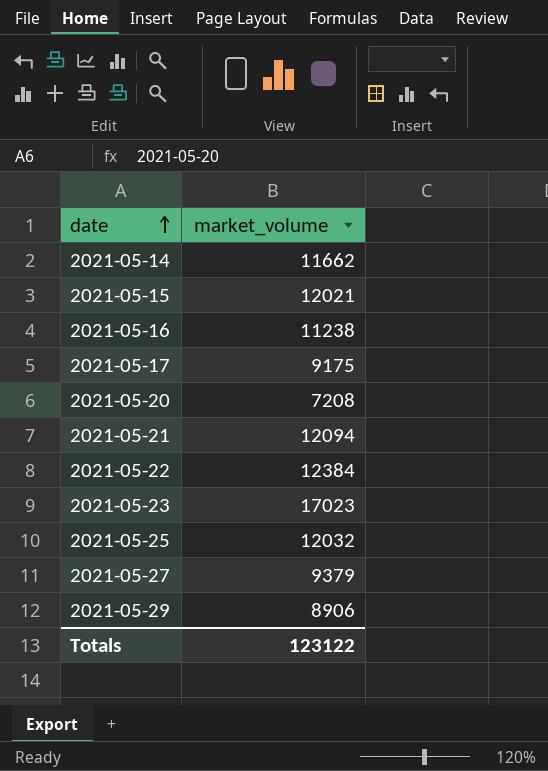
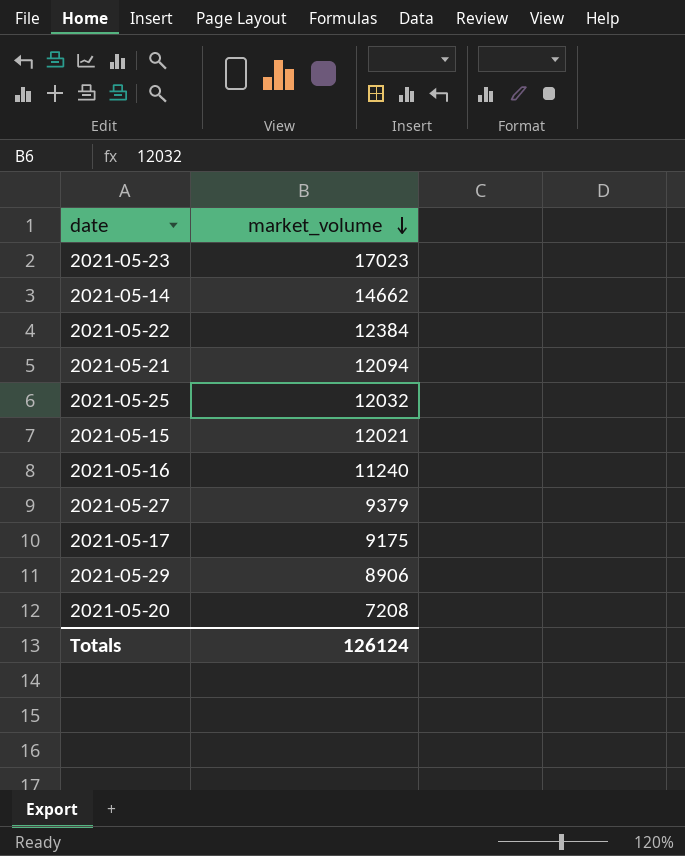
row order: date ascending -> market_volume descending
2021-05-14 | market_volume: 11662 -> 14662
2021-05-16 | market_volume: 11238 -> 11240
Totals | market_volume: 123122 -> 126124

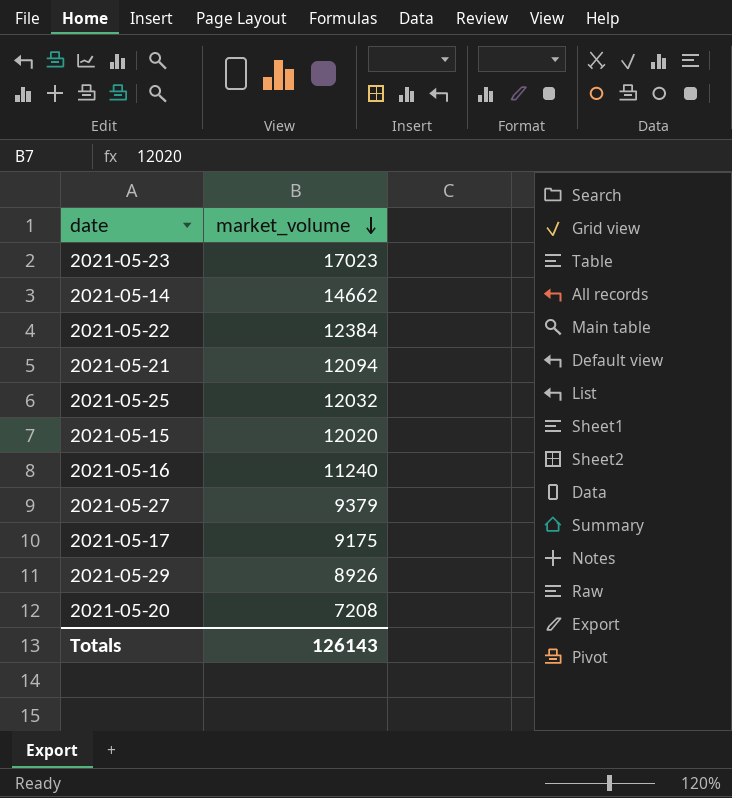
2021-05-15 | market_volume: 12021 -> 12020
2021-05-29 | market_volume: 8906 -> 8926
Totals | market_volume: 126124 -> 126143

